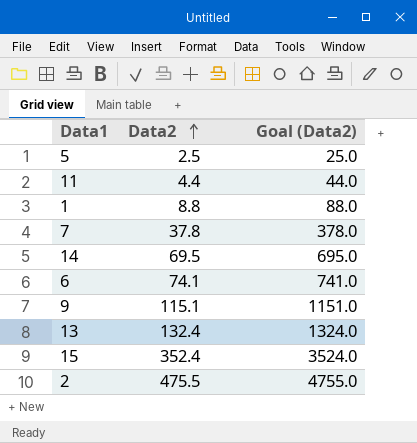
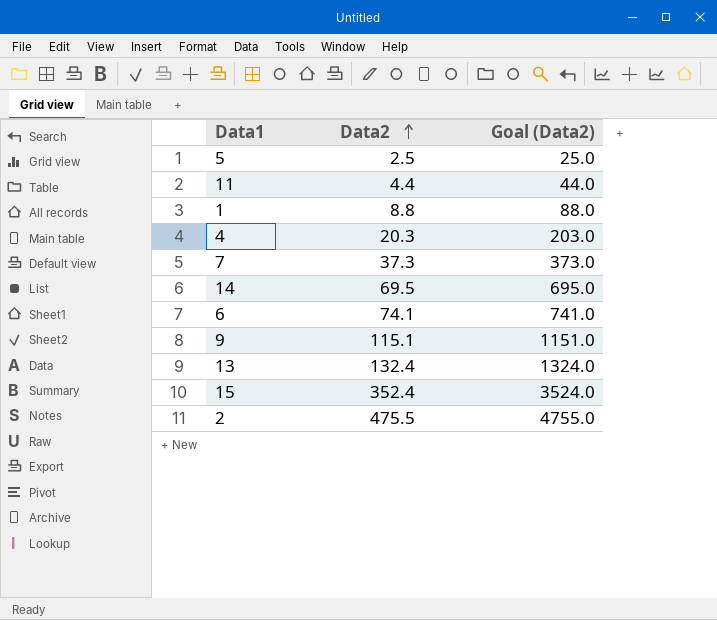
row 4: none -> 20.3 | 203.0
7 | Data2: 37.8 -> 37.3
7 | Goal (Data2): 378.0 -> 373.0

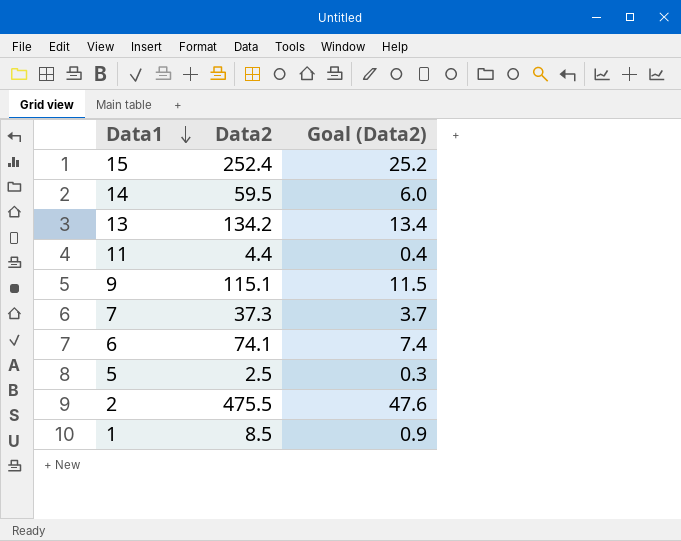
row order: Data2 ascending -> Data1 descending
column Goal (Data2) | formula: [Data2] * 10 -> [Data2] * 0.1
row 4: 20.3 | 203.0 -> none
15 | Data2: 352.4 -> 252.4
14 | Data2: 69.5 -> 59.5
13 | Data2: 132.4 -> 134.2
1 | Data2: 8.8 -> 8.5

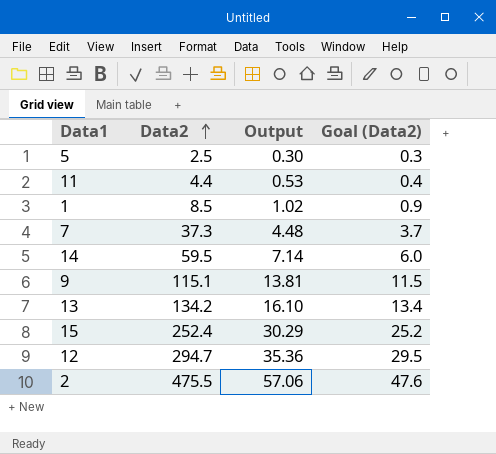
row order: Data1 descending -> Data2 ascending
column Output | formula: none -> [Data2] * 0.12
row 6: 74.1 | 7.4 -> none
row 12: none -> 294.7 | 35.36 | 29.5

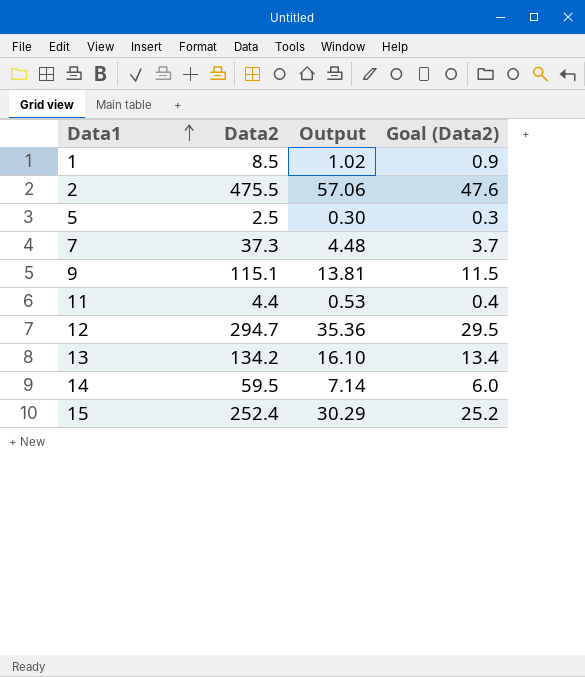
row order: Data2 ascending -> Data1 ascending

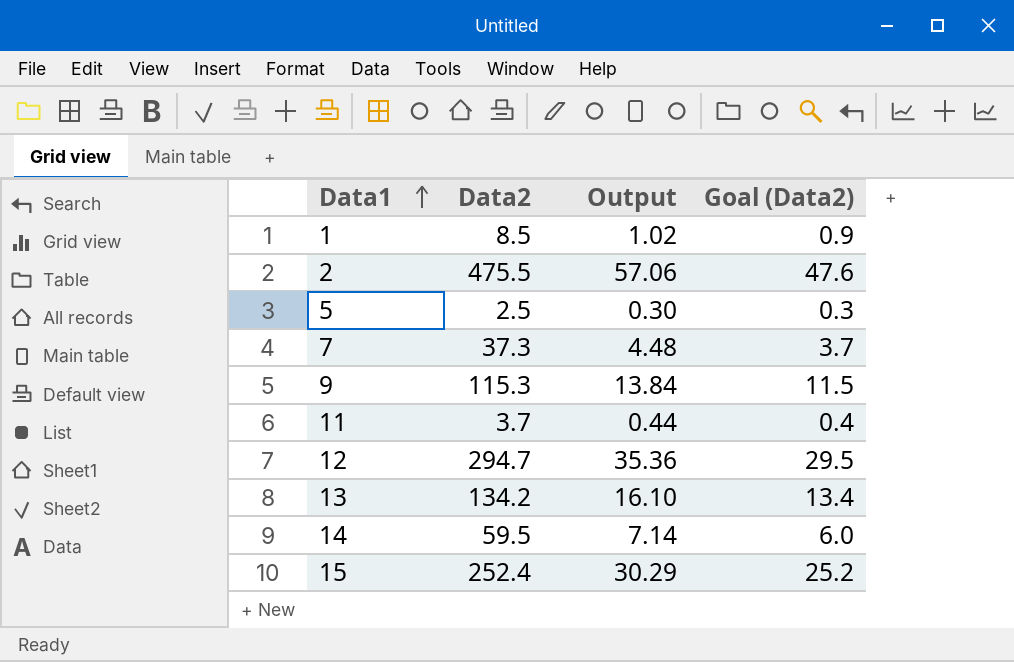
9 | Data2: 115.1 -> 115.3
9 | Output: 13.81 -> 13.84
11 | Data2: 4.4 -> 3.7
11 | Output: 0.53 -> 0.44

